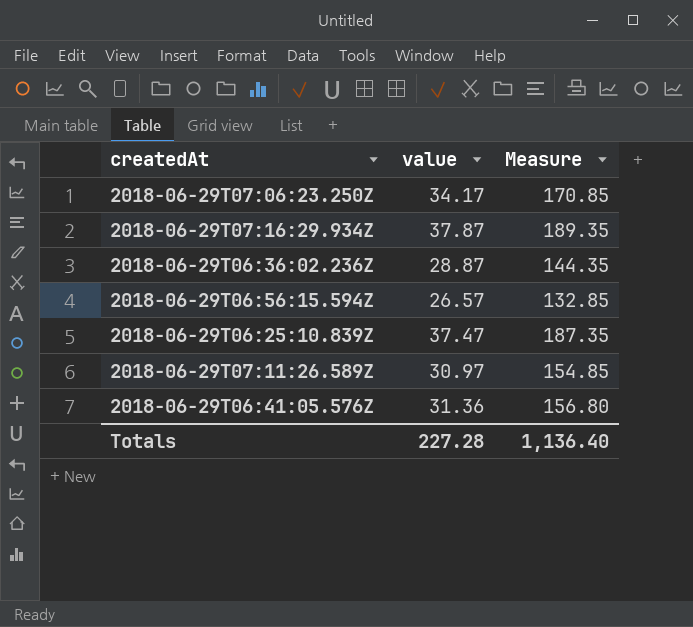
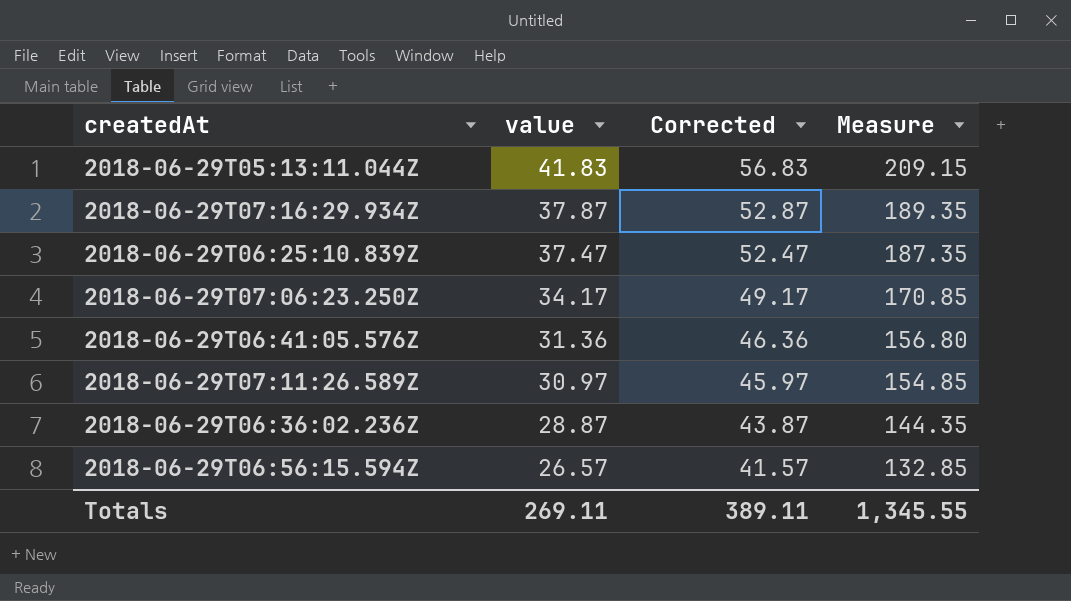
row order: none -> value descending
column Corrected | formula: none -> [value] + 15
row 2018-06-29T05:13:11.044Z: none -> 41.83 | 56.83 | 209.15
Totals | value: 227.28 -> 269.11
Totals | Measure: 1,136.40 -> 1,345.55

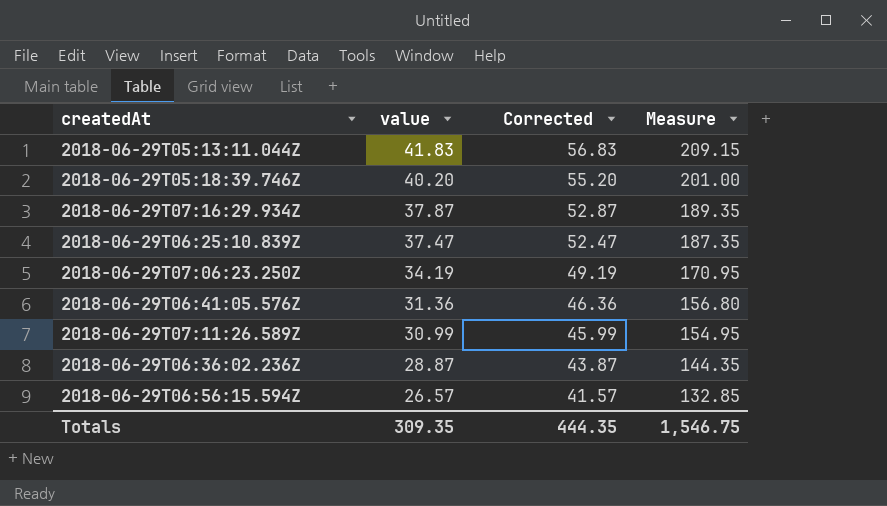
row 2018-06-29T05:18:39.746Z: none -> 40.20 | 55.20 | 201.00
2018-06-29T07:06:23.250Z | value: 34.17 -> 34.19
2018-06-29T07:06:23.250Z | Corrected: 49.17 -> 49.19
2018-06-29T07:06:23.250Z | Measure: 170.85 -> 170.95
2018-06-29T07:11:26.589Z | value: 30.97 -> 30.99
2018-06-29T07:11:26.589Z | Corrected: 45.97 -> 45.99
2018-06-29T07:11:26.589Z | Measure: 154.85 -> 154.95
Totals | value: 269.11 -> 309.35
Totals | Corrected: 389.11 -> 444.35
Totals | Measure: 1,345.55 -> 1,546.75

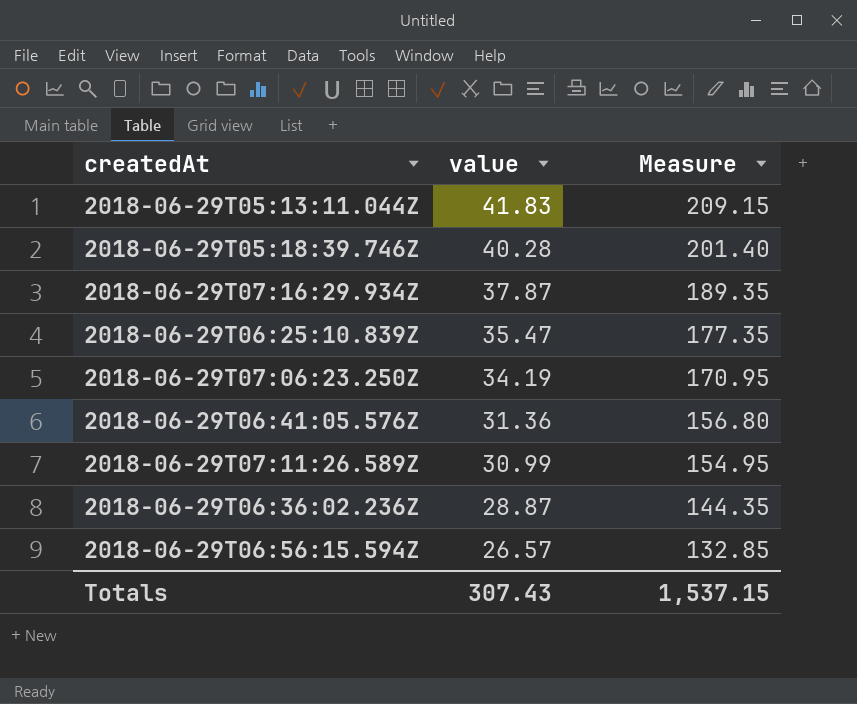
column Corrected | formula: [value] + 15 -> none
2018-06-29T05:18:39.746Z | value: 40.20 -> 40.28
2018-06-29T05:18:39.746Z | Measure: 201.00 -> 201.40
2018-06-29T06:25:10.839Z | value: 37.47 -> 35.47
2018-06-29T06:25:10.839Z | Measure: 187.35 -> 177.35
Totals | value: 309.35 -> 307.43
Totals | Measure: 1,546.75 -> 1,537.15

